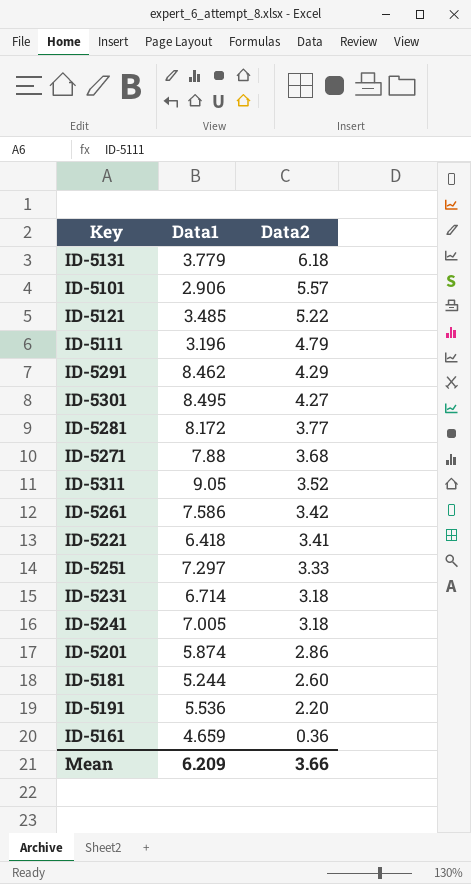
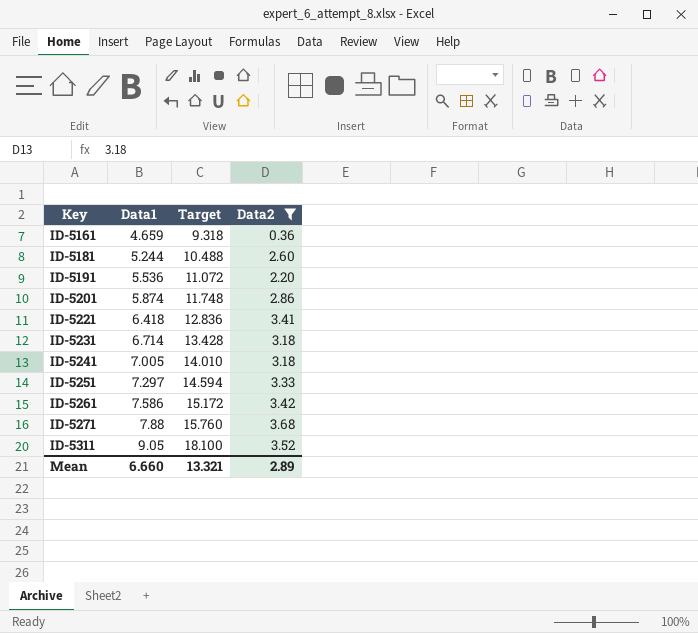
filter: none -> Data2 <= 3.68
row order: Data2 descending -> Key ascending
column Target | formula: none -> [Data1] * 2
Mean | Data1: 6.209 -> 6.660
Mean | Data2: 3.66 -> 2.89

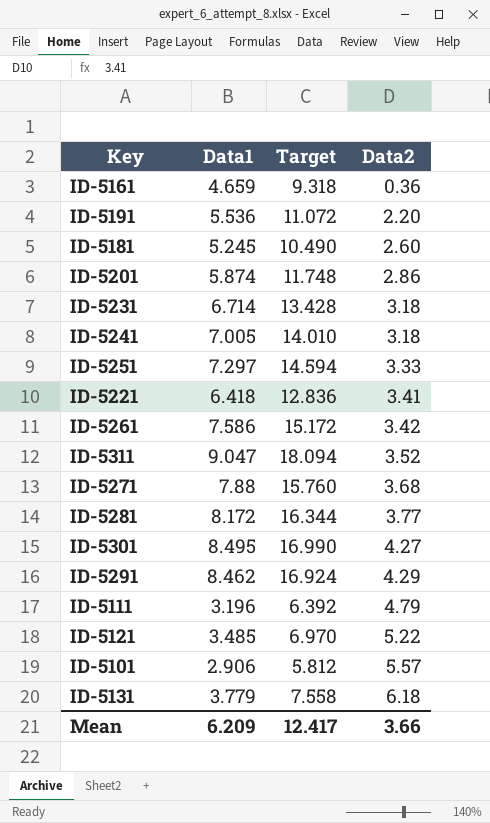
filter: Data2 <= 3.68 -> none
row order: Key ascending -> Data2 ascending
ID-5181 | Data1: 5.244 -> 5.245
ID-5181 | Target: 10.488 -> 10.490
ID-5311 | Data1: 9.05 -> 9.047
ID-5311 | Target: 18.100 -> 18.094
Mean | Data1: 6.660 -> 6.209
Mean | Target: 13.321 -> 12.417
Mean | Data2: 2.89 -> 3.66

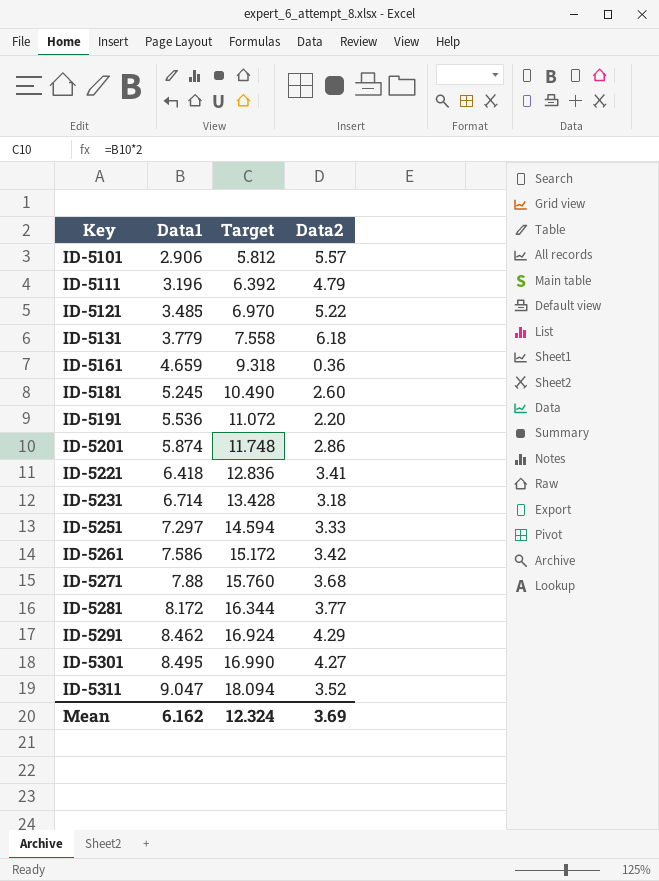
row order: Data2 ascending -> Key ascending
row ID-5241: 7.005 | 14.010 | 3.18 -> none
Mean | Data1: 6.209 -> 6.162
Mean | Target: 12.417 -> 12.324
Mean | Data2: 3.66 -> 3.69

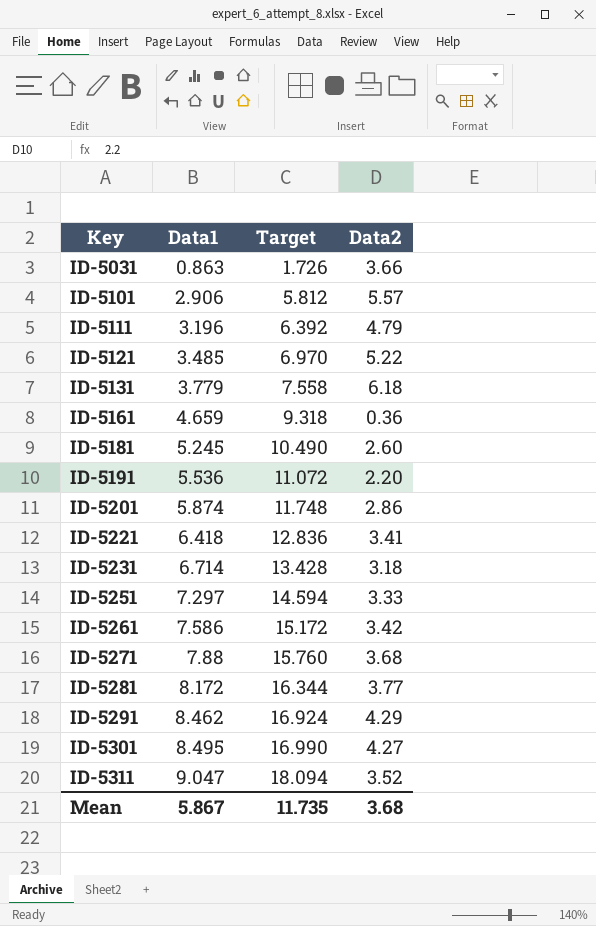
row ID-5031: none -> 0.863 | 1.726 | 3.66
Mean | Data1: 6.162 -> 5.867
Mean | Target: 12.324 -> 11.735
Mean | Data2: 3.69 -> 3.68

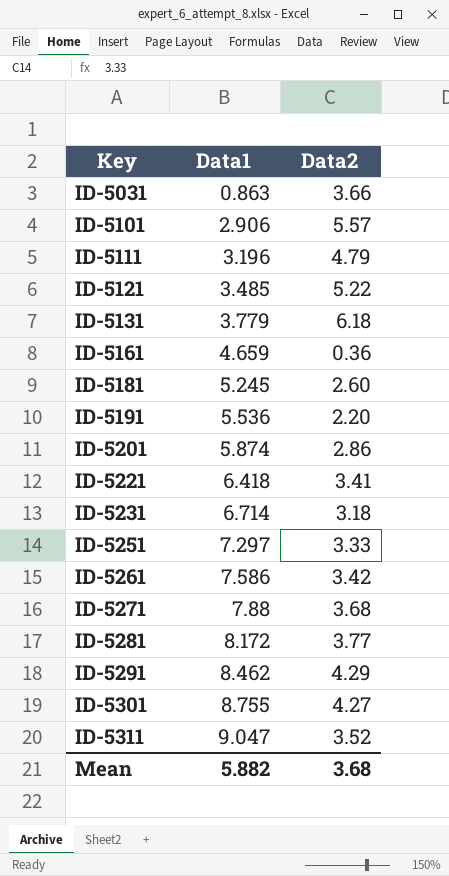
column Target | formula: [Data1] * 2 -> none
ID-5301 | Data1: 8.495 -> 8.755
Mean | Data1: 5.867 -> 5.882

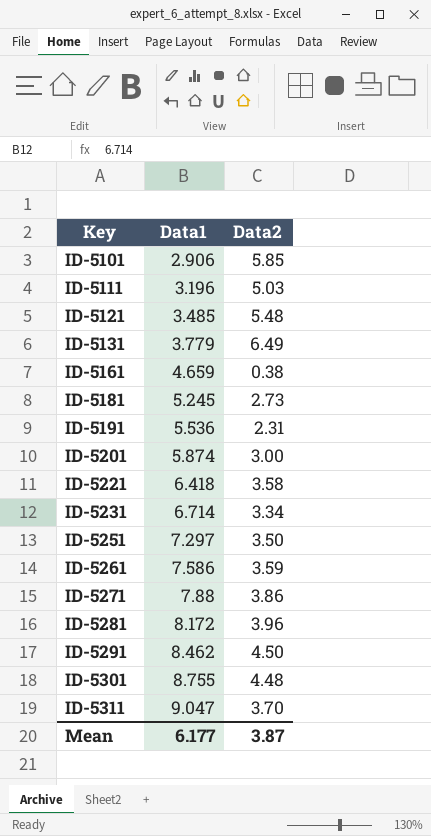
row ID-5031: 0.863 | 3.66 -> none
ID-5101 | Data2: 5.57 -> 5.85
ID-5111 | Data2: 4.79 -> 5.03
ID-5121 | Data2: 5.22 -> 5.48
ID-5131 | Data2: 6.18 -> 6.49
ID-5161 | Data2: 0.36 -> 0.38
ID-5181 | Data2: 2.60 -> 2.73
ID-5191 | Data2: 2.20 -> 2.31
ID-5201 | Data2: 2.86 -> 3.00
ID-5221 | Data2: 3.41 -> 3.58
ID-5231 | Data2: 3.18 -> 3.34
ID-5251 | Data2: 3.33 -> 3.50
ID-5261 | Data2: 3.42 -> 3.59
ID-5271 | Data2: 3.68 -> 3.86
ID-5281 | Data2: 3.77 -> 3.96
ID-5291 | Data2: 4.29 -> 4.50
ID-5301 | Data2: 4.27 -> 4.48
ID-5311 | Data2: 3.52 -> 3.70
Mean | Data1: 5.882 -> 6.177
Mean | Data2: 3.68 -> 3.87

